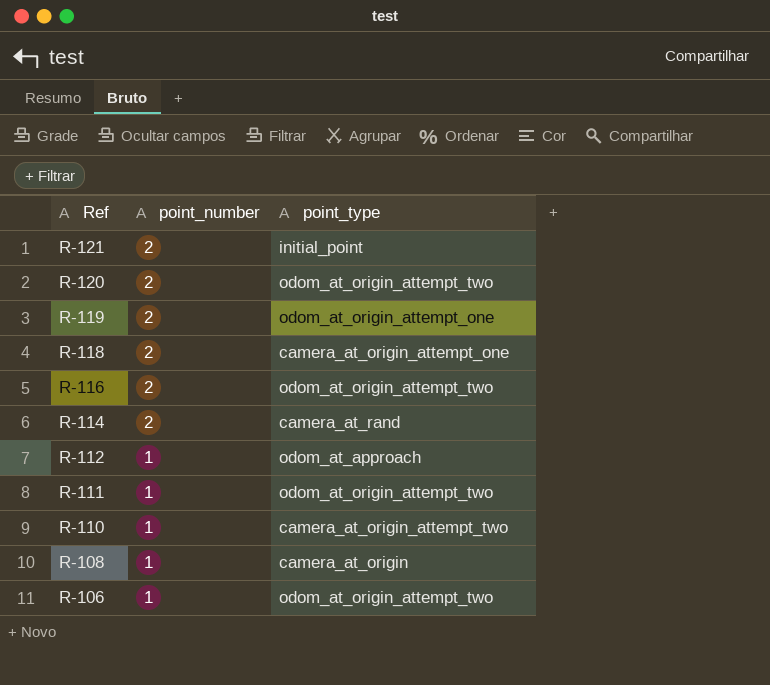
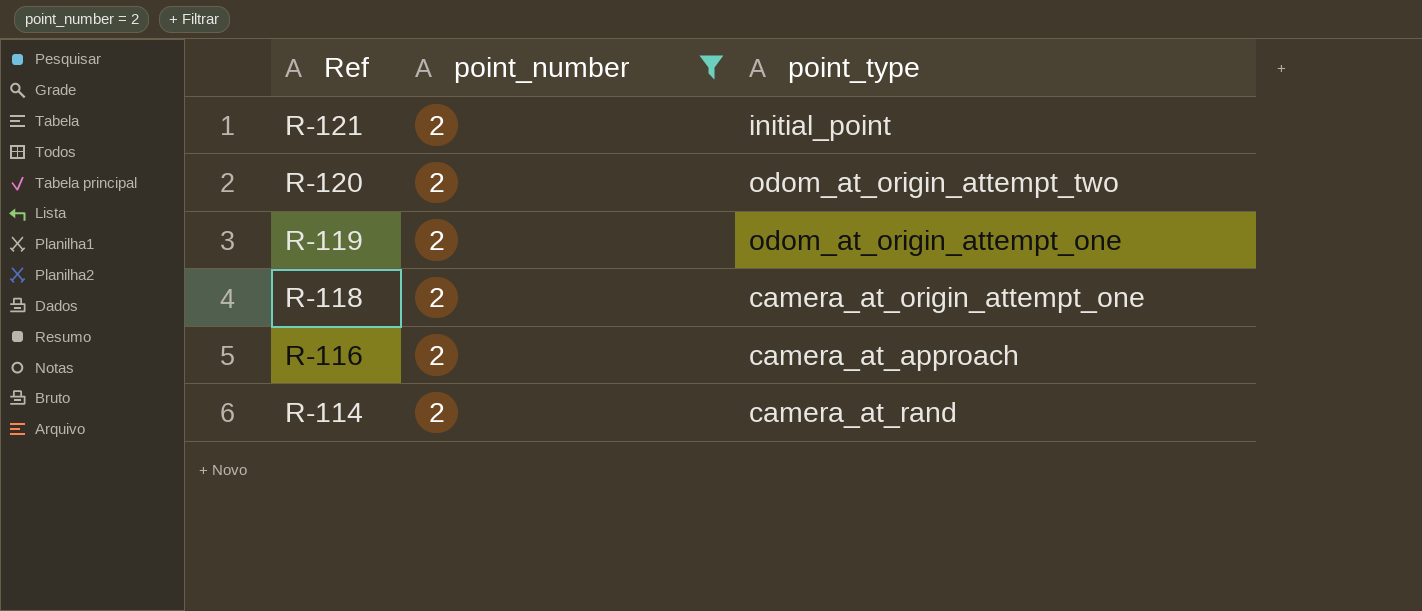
filter: none -> point_number = 2
R-116 | point_type: odom_at_origin_attempt_two -> camera_at_approach

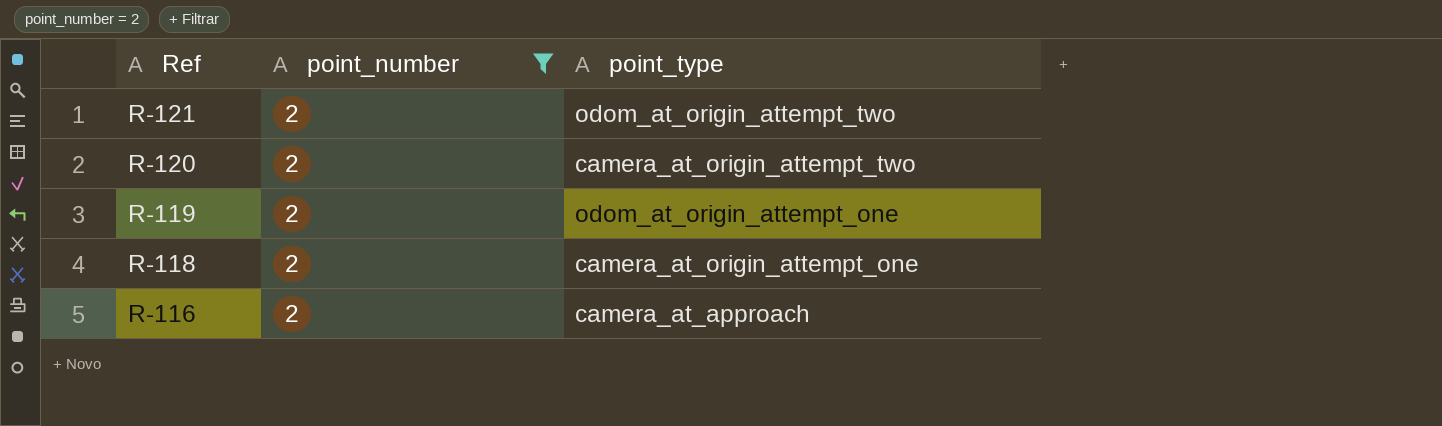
row R-114: 2 | camera_at_rand -> none
R-121 | point_type: initial_point -> odom_at_origin_attempt_two
R-120 | point_type: odom_at_origin_attempt_two -> camera_at_origin_attempt_two

